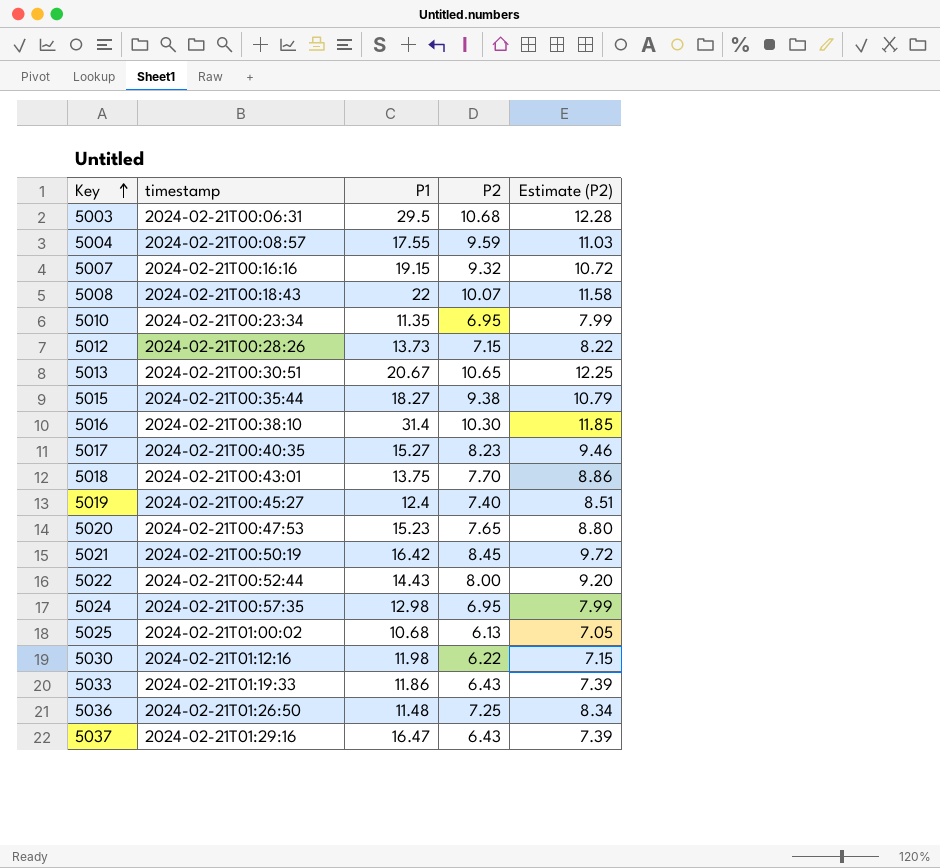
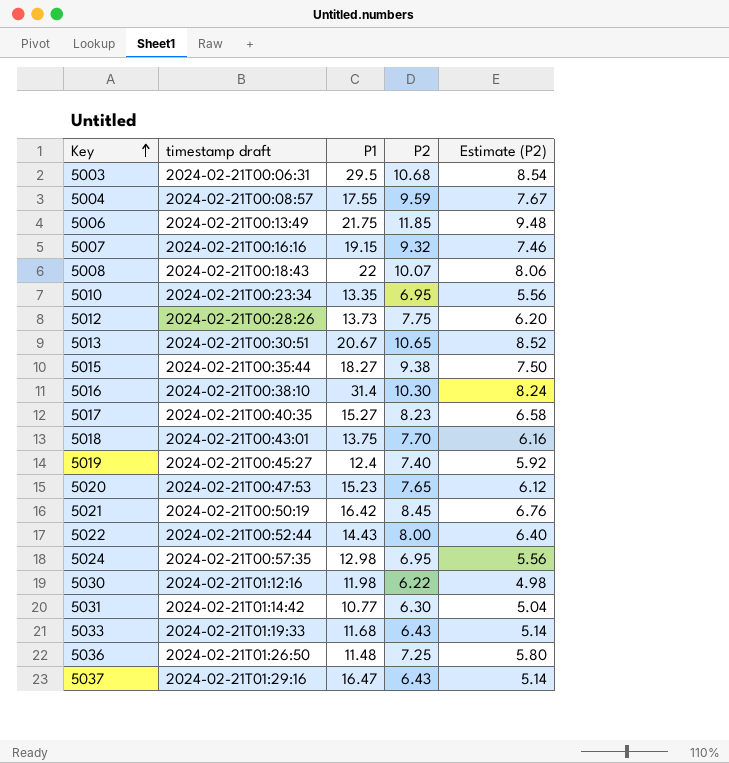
column name: timestamp -> timestamp draft
column Estimate (P2) | formula: [P2] * 1.15 -> [P2] * 0.8
row 5025: 2024-02-21T01:00:02 | 10.68 | 6.13 | 7.05 -> none
row 5006: none -> 2024-02-21T00:13:49 | 21.75 | 11.85 | 9.48
5010 | P1: 11.35 -> 13.35
5012 | P2: 7.15 -> 7.75
row 5031: none -> 2024-02-21T01:14:42 | 10.77 | 6.30 | 5.04
5033 | P1: 11.86 -> 11.68

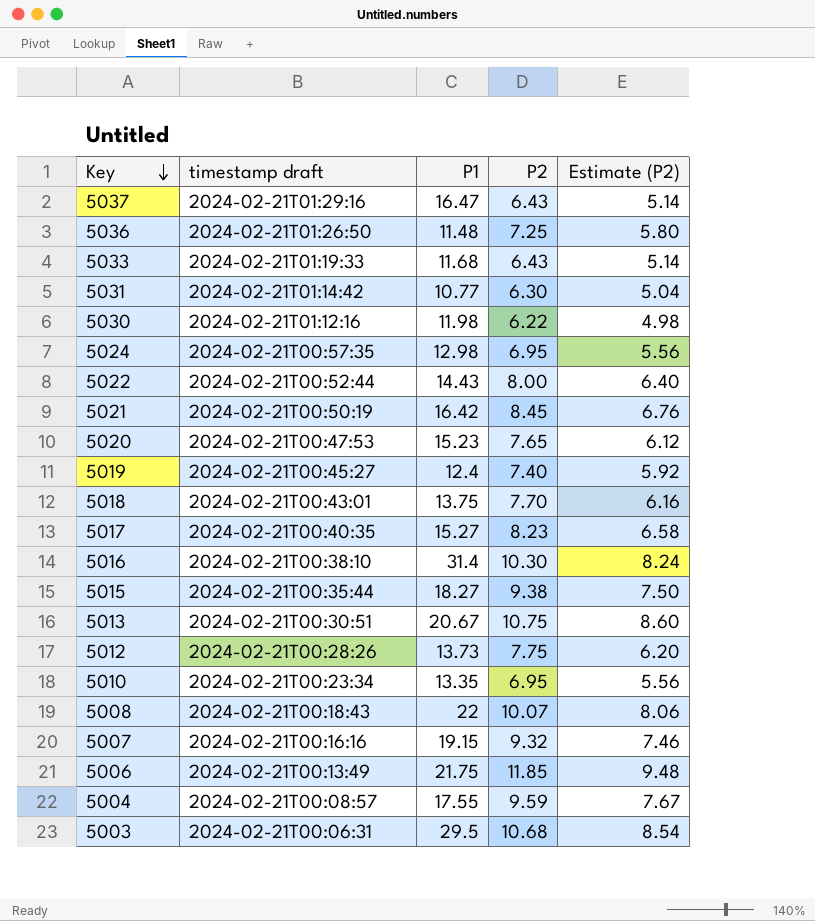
row order: Key ascending -> Key descending
5013 | P2: 10.65 -> 10.75
5013 | Estimate (P2): 8.52 -> 8.60

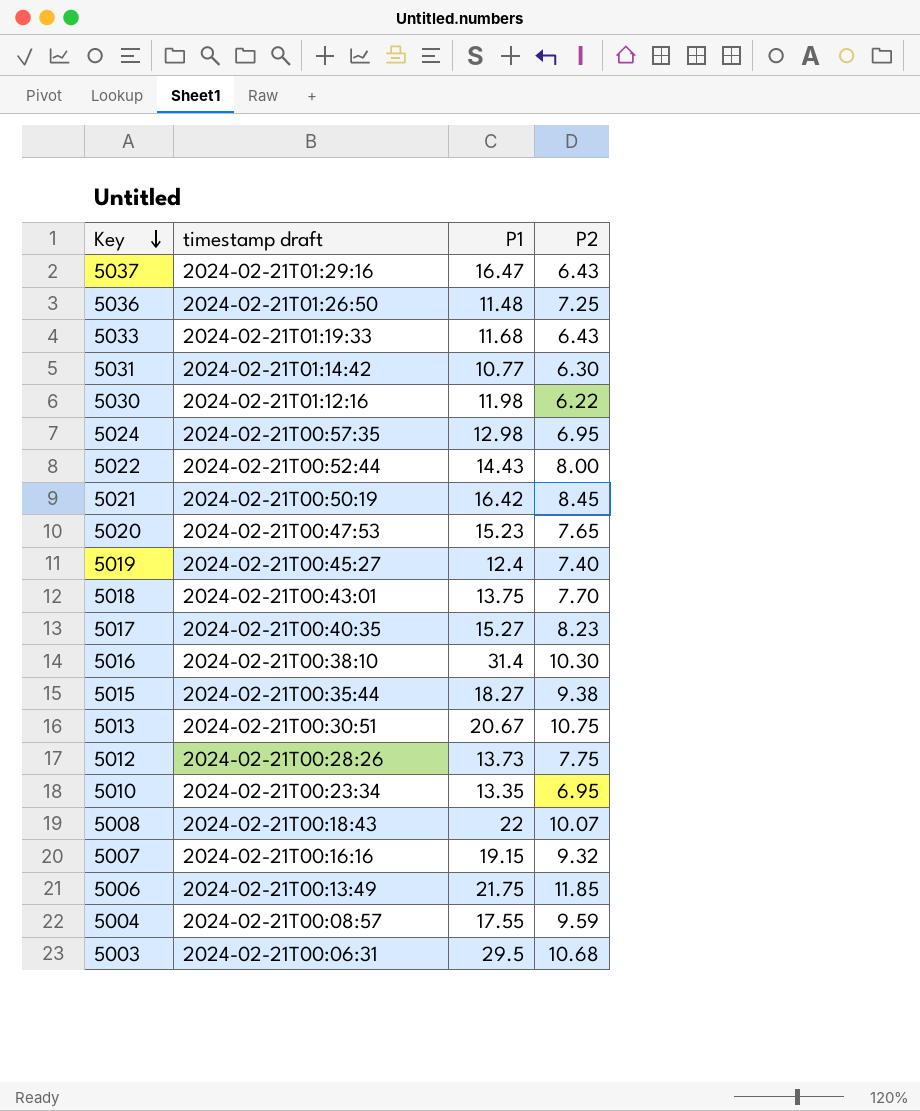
column Estimate (P2) | formula: [P2] * 0.8 -> none

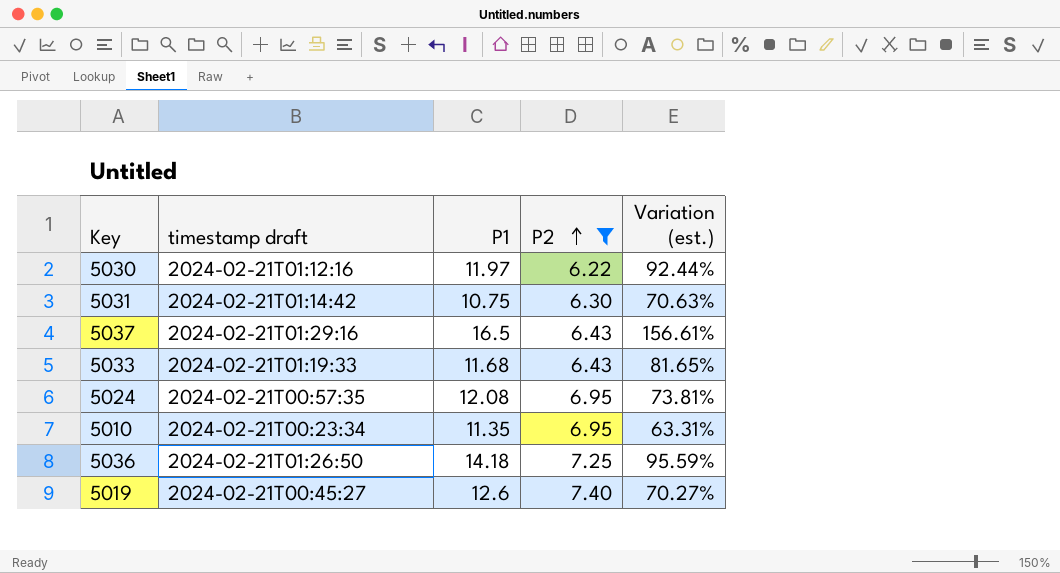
filter: none -> P2 <= 7.40
row order: Key descending -> P2 ascending
column Variation (est.) | formula: none -> ([P1] - [P2]) / [P2]
5030 | P1: 11.98 -> 11.97
5031 | P1: 10.77 -> 10.75
5037 | P1: 16.47 -> 16.5
5024 | P1: 12.98 -> 12.08
5010 | P1: 13.35 -> 11.35
5036 | P1: 11.48 -> 14.18
5019 | P1: 12.4 -> 12.6

